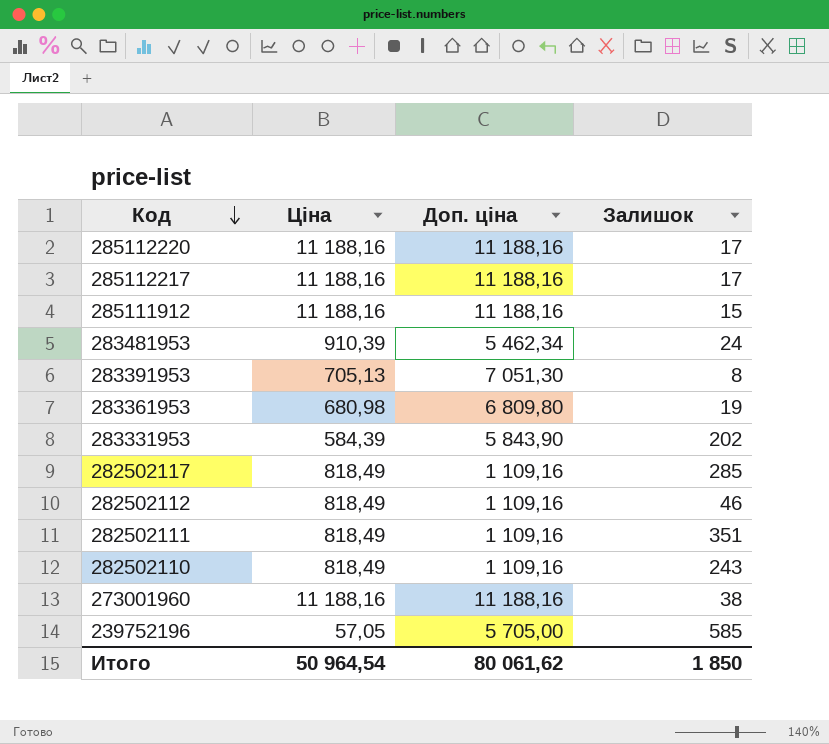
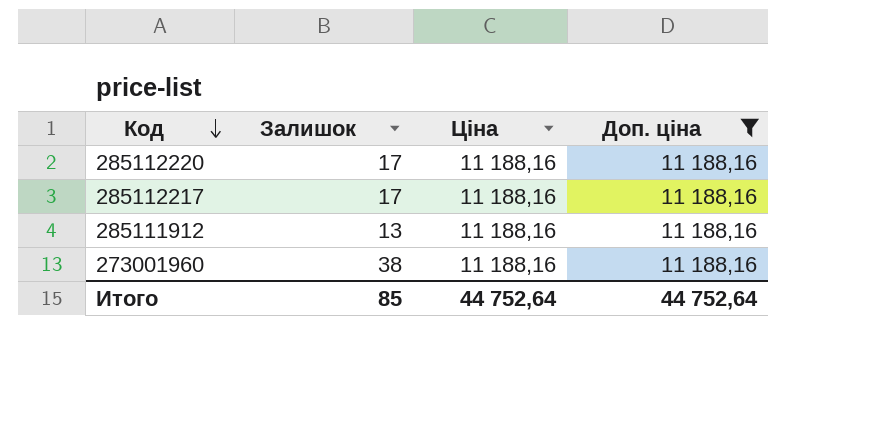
filter: none -> Доп. ціна = 11 188,16
column Залишок | position: 4 -> 2
285111912 | Залишок: 15 -> 13
Итого | Залишок: 1 850 -> 85
Итого | Ціна: 50 964,54 -> 44 752,64
Итого | Доп. ціна: 80 061,62 -> 44 752,64

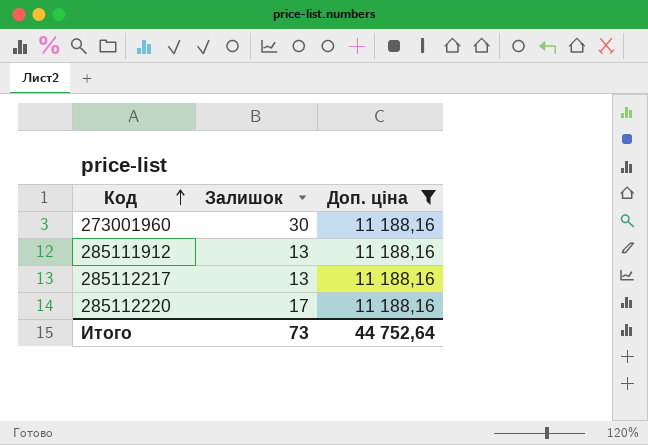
row order: Код descending -> Код ascending
column Ціна | position: 3 -> none
273001960 | Залишок: 38 -> 30
285112217 | Залишок: 17 -> 13
Итого | Залишок: 85 -> 73

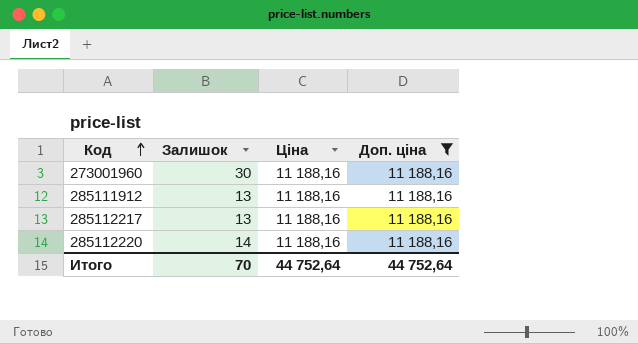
column Ціна | position: none -> 3
285112220 | Залишок: 17 -> 14
Итого | Залишок: 73 -> 70

